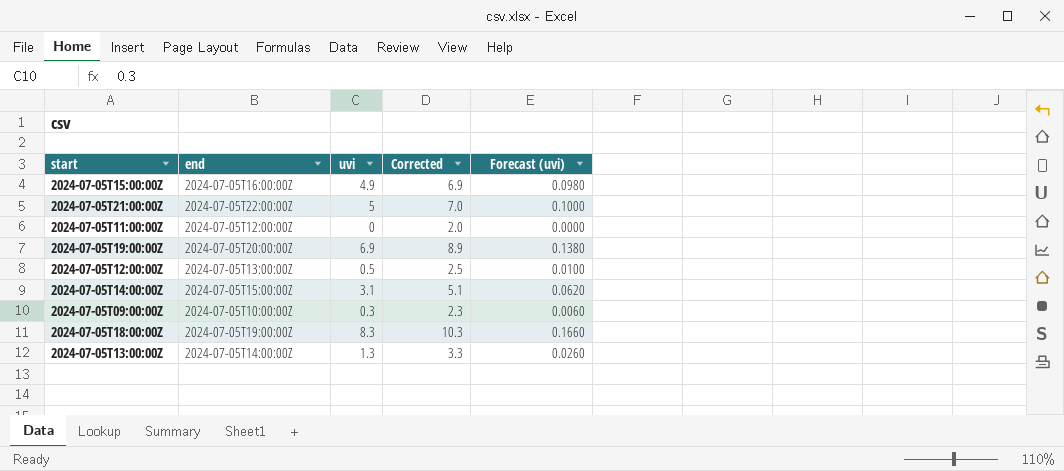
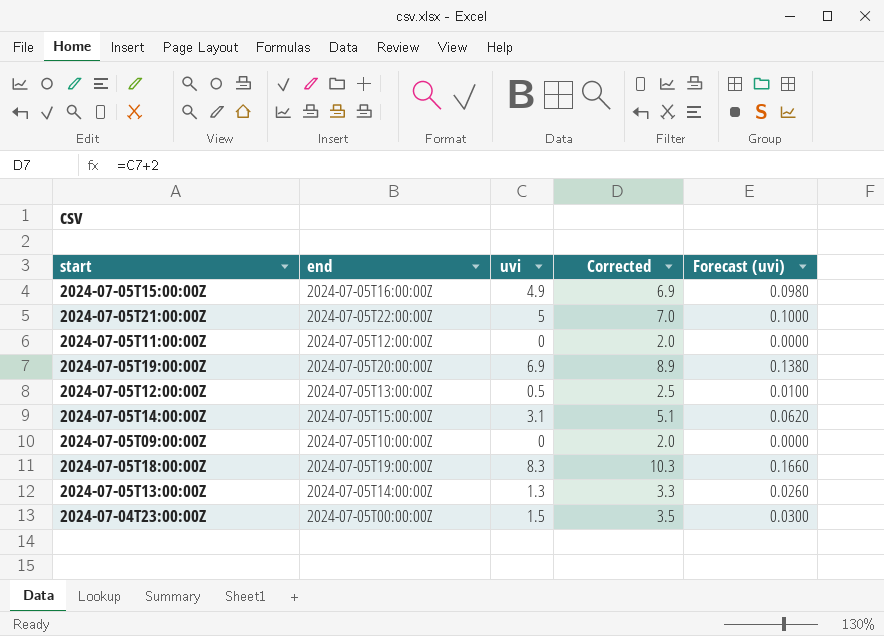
2024-07-05T09:00:00Z | uvi: 0.3 -> 0
2024-07-05T09:00:00Z | Corrected: 2.3 -> 2.0
2024-07-05T09:00:00Z | Forecast (uvi): 0.0060 -> 0.0000
row 2024-07-04T23:00:00Z: none -> 2024-07-05T00:00:00Z | 1.5 | 3.5 | 0.0300

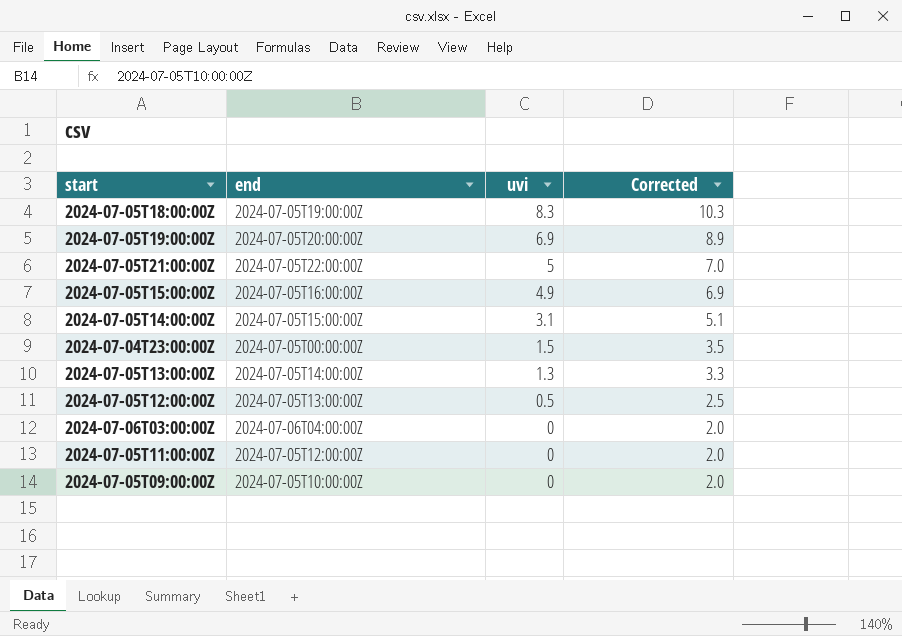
row order: none -> uvi descending
column Forecast (uvi) | formula: [uvi] * 0.02 -> none
row 2024-07-06T03:00:00Z: none -> 2024-07-06T04:00:00Z | 0 | 2.0

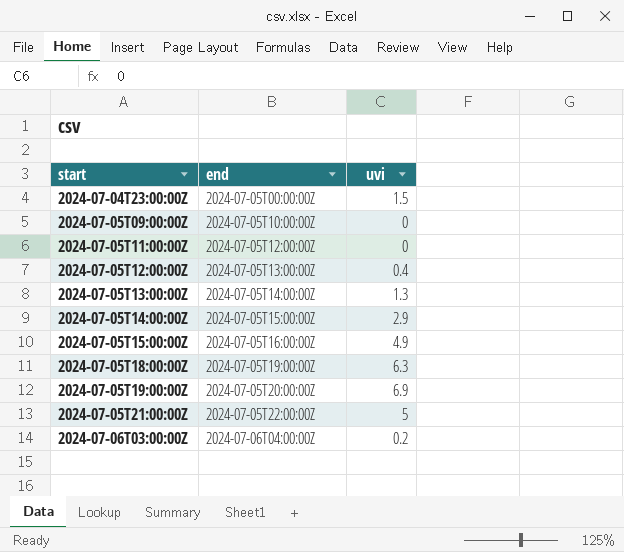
row order: uvi descending -> start ascending
column Corrected | formula: [uvi] + 2 -> none
2024-07-05T12:00:00Z | uvi: 0.5 -> 0.4
2024-07-05T14:00:00Z | uvi: 3.1 -> 2.9
2024-07-05T18:00:00Z | uvi: 8.3 -> 6.3
2024-07-06T03:00:00Z | uvi: 0 -> 0.2

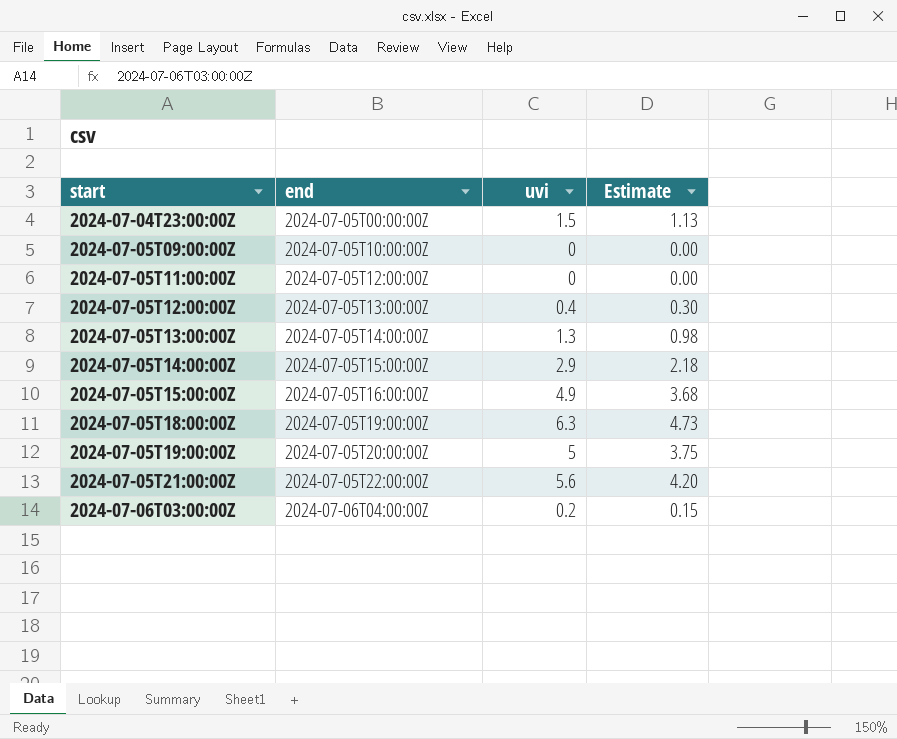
column Estimate | formula: none -> [uvi] * 0.75
2024-07-05T19:00:00Z | uvi: 6.9 -> 5
2024-07-05T21:00:00Z | uvi: 5 -> 5.6

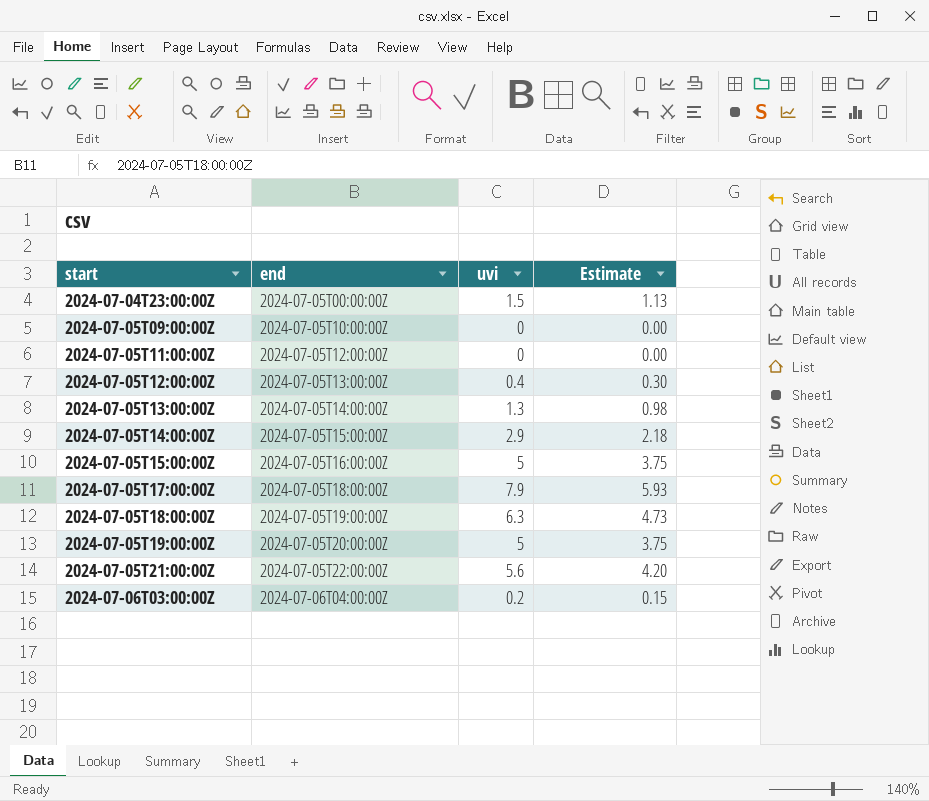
2024-07-05T15:00:00Z | uvi: 4.9 -> 5
2024-07-05T15:00:00Z | Estimate: 3.68 -> 3.75
row 2024-07-05T17:00:00Z: none -> 2024-07-05T18:00:00Z | 7.9 | 5.93

